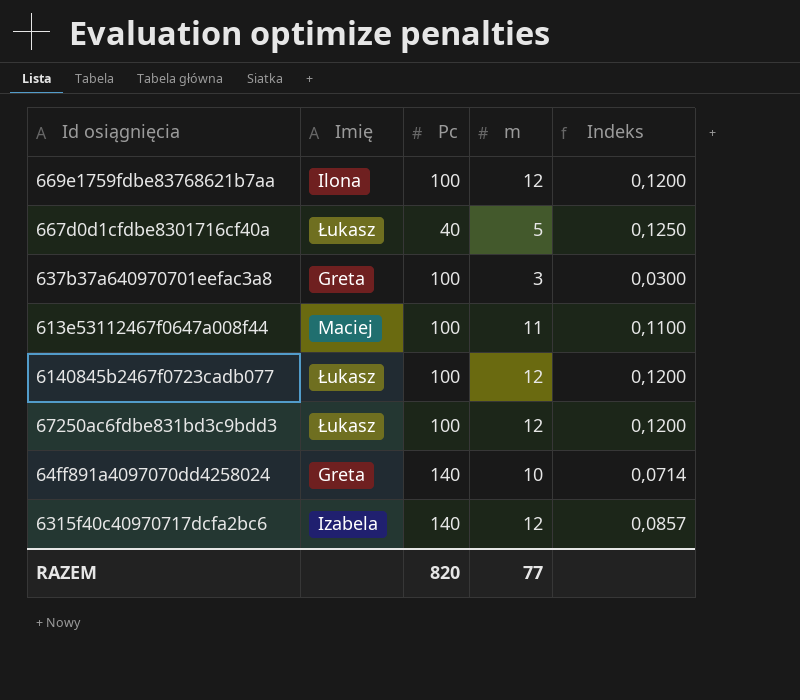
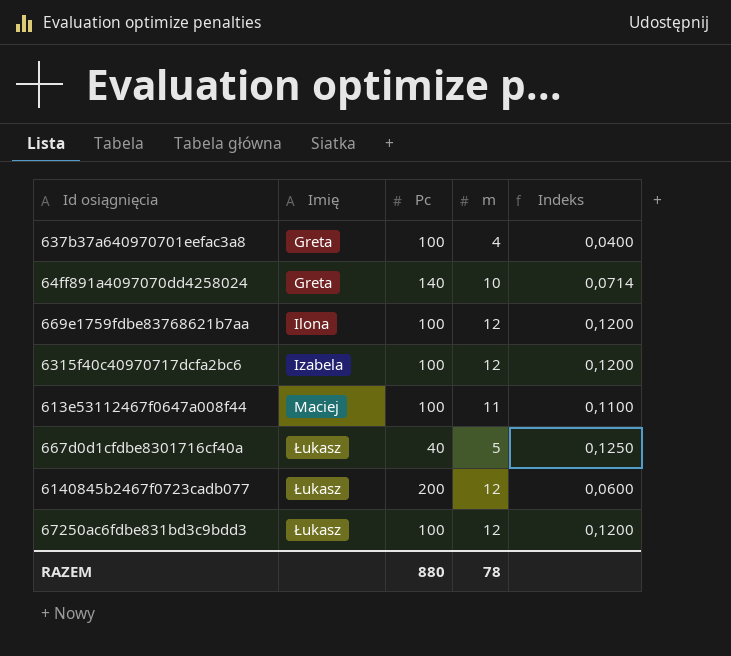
row order: none -> Imię ascending
637b37a640970701eefac3a8 | m: 3 -> 4
637b37a640970701eefac3a8 | Indeks: 0,0300 -> 0,0400
6315f40c40970717dcfa2bc6 | Pc: 140 -> 100
6315f40c40970717dcfa2bc6 | Indeks: 0,0857 -> 0,1200
6140845b2467f0723cadb077 | Pc: 100 -> 200
6140845b2467f0723cadb077 | Indeks: 0,1200 -> 0,0600
RAZEM | Pc: 820 -> 880
RAZEM | m: 77 -> 78

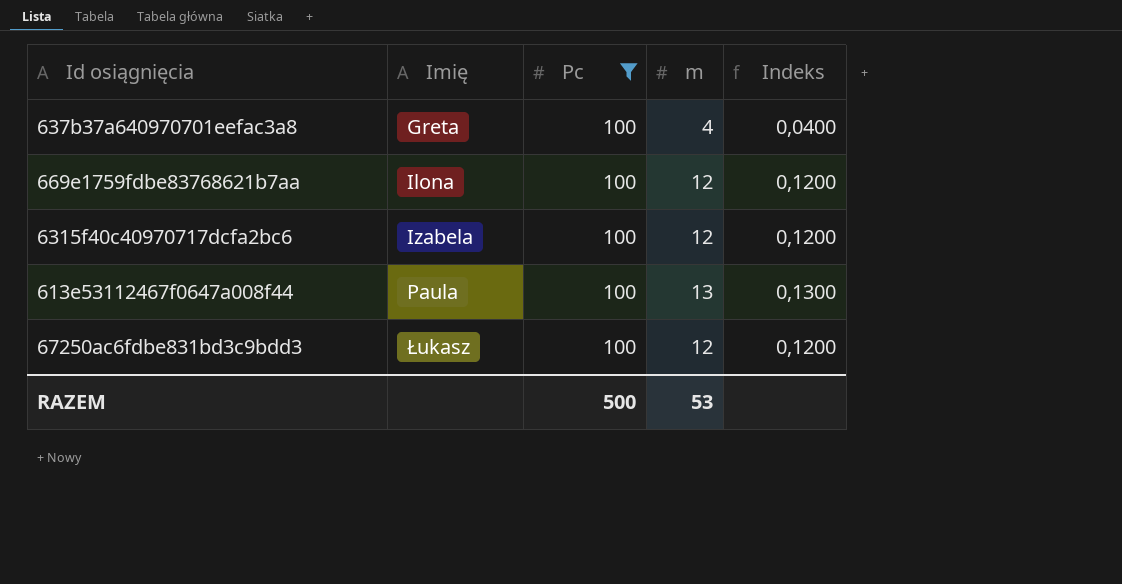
filter: none -> Pc = 100
613e53112467f0647a008f44 | Imię: Maciej -> Paula
613e53112467f0647a008f44 | m: 11 -> 13
613e53112467f0647a008f44 | Indeks: 0,1100 -> 0,1300
RAZEM | Pc: 880 -> 500
RAZEM | m: 78 -> 53

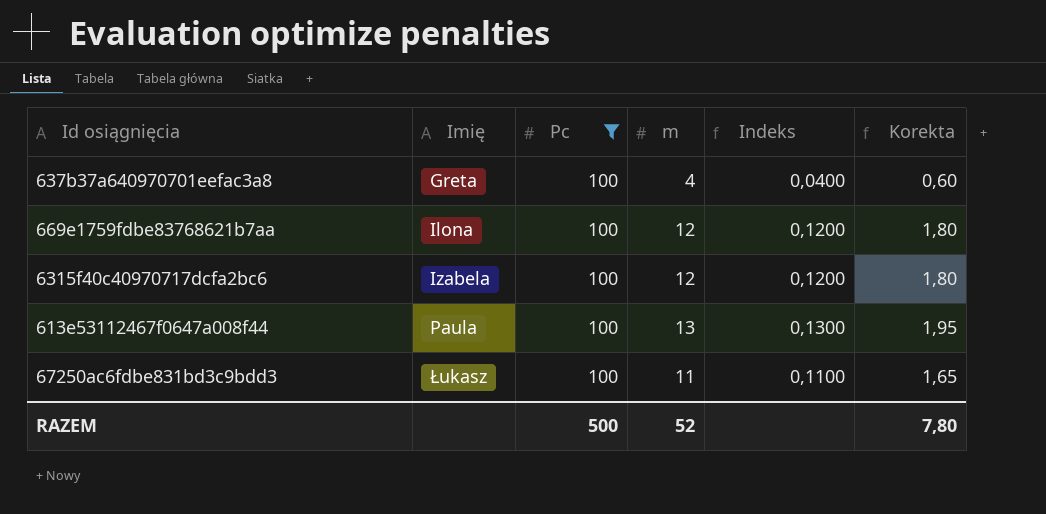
column Korekta | formula: none -> [m] * 0,15
67250ac6fdbe831bd3c9bdd3 | m: 12 -> 11
67250ac6fdbe831bd3c9bdd3 | Indeks: 0,1200 -> 0,1100
RAZEM | m: 53 -> 52

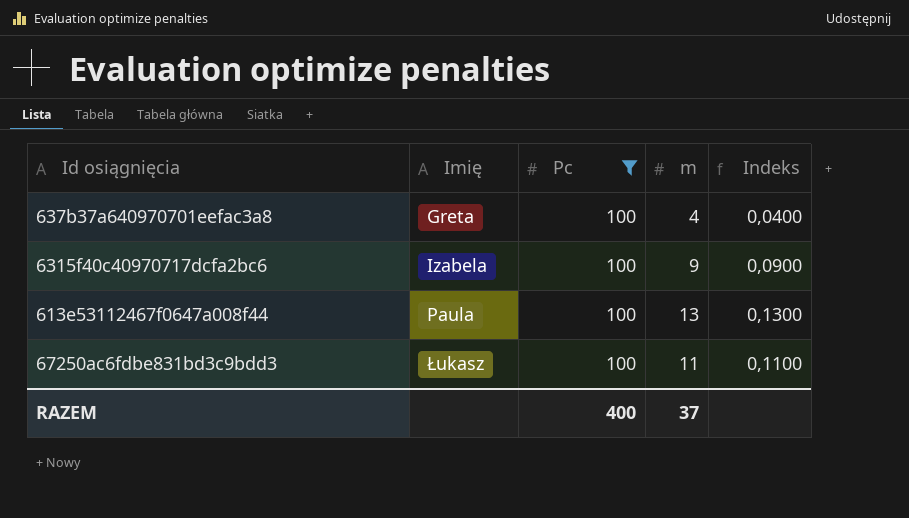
column Korekta | formula: [m] * 0,15 -> none
row 669e1759fdbe83768621b7aa: Ilona | 100 | 12 | 0,1200 | 1,80 -> none
6315f40c40970717dcfa2bc6 | m: 12 -> 9
6315f40c40970717dcfa2bc6 | Indeks: 0,1200 -> 0,0900
RAZEM | Pc: 500 -> 400
RAZEM | m: 52 -> 37

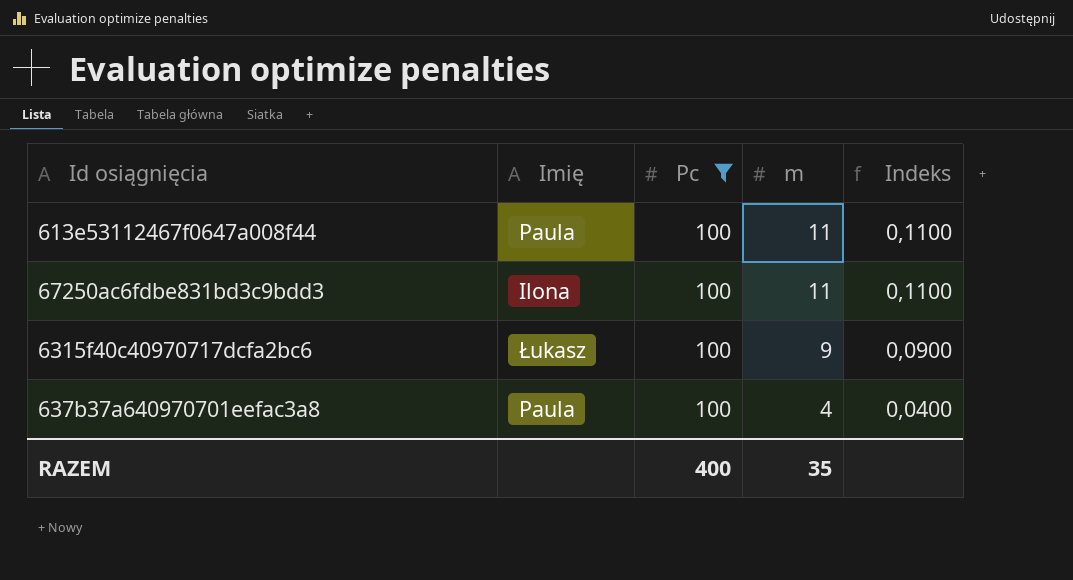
row order: Imię ascending -> m descending
613e53112467f0647a008f44 | m: 13 -> 11
613e53112467f0647a008f44 | Indeks: 0,1300 -> 0,1100
67250ac6fdbe831bd3c9bdd3 | Imię: Łukasz -> Ilona
6315f40c40970717dcfa2bc6 | Imię: Izabela -> Łukasz
637b37a640970701eefac3a8 | Imię: Greta -> Paula
RAZEM | m: 37 -> 35

